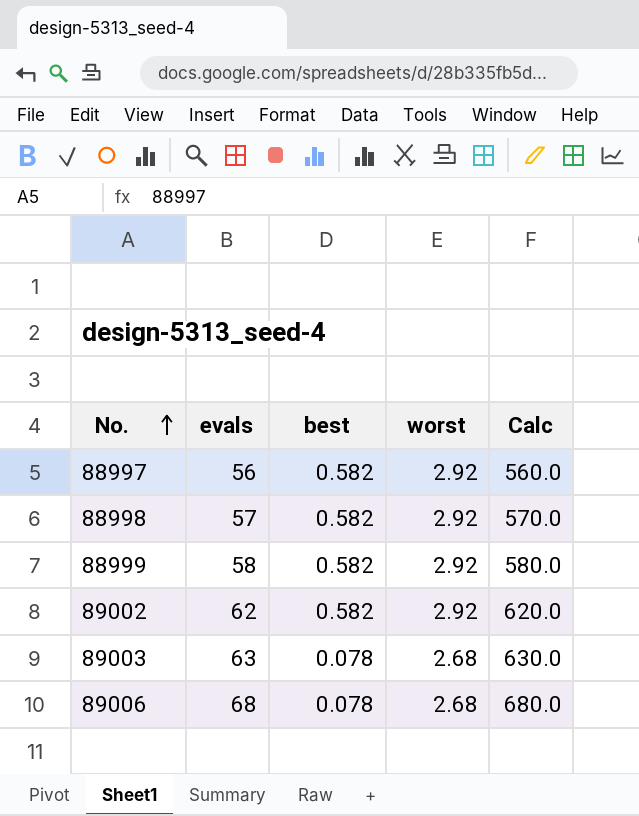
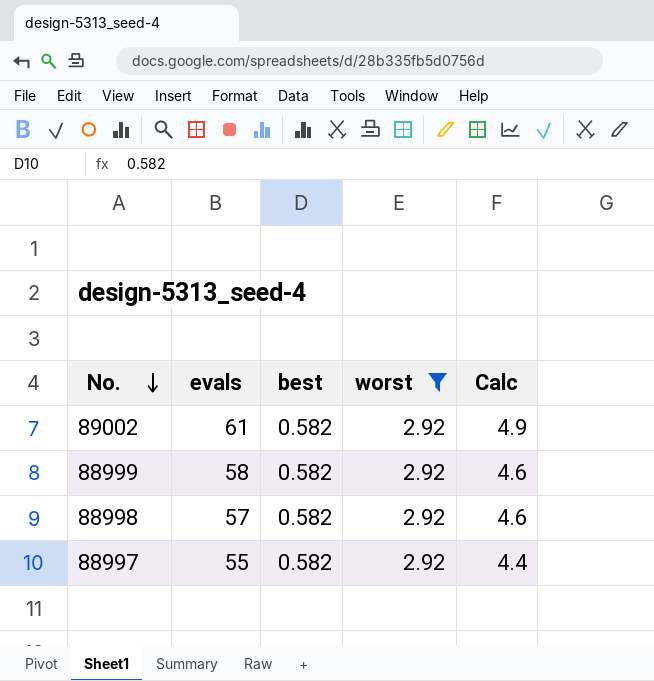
filter: none -> worst = 2.92
row order: No. ascending -> No. descending
column Calc | formula: [evals] * 10 -> [evals] * 0.08
89002 | evals: 62 -> 61
88997 | evals: 56 -> 55

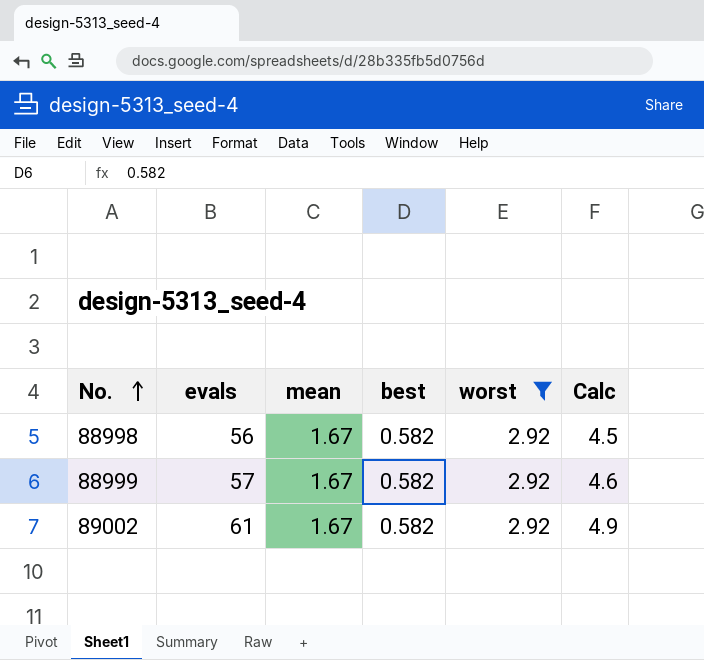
row order: No. descending -> No. ascending
column mean | position: none -> 3
row 88997: 55 | 0.582 | 2.92 | 4.4 -> none
88998 | evals: 57 -> 56
88998 | Calc: 4.6 -> 4.5
88999 | evals: 58 -> 57

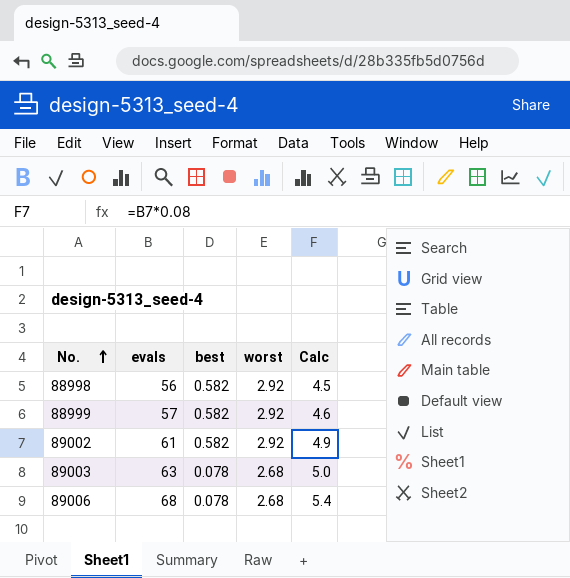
filter: worst = 2.92 -> none
column mean | position: 3 -> none

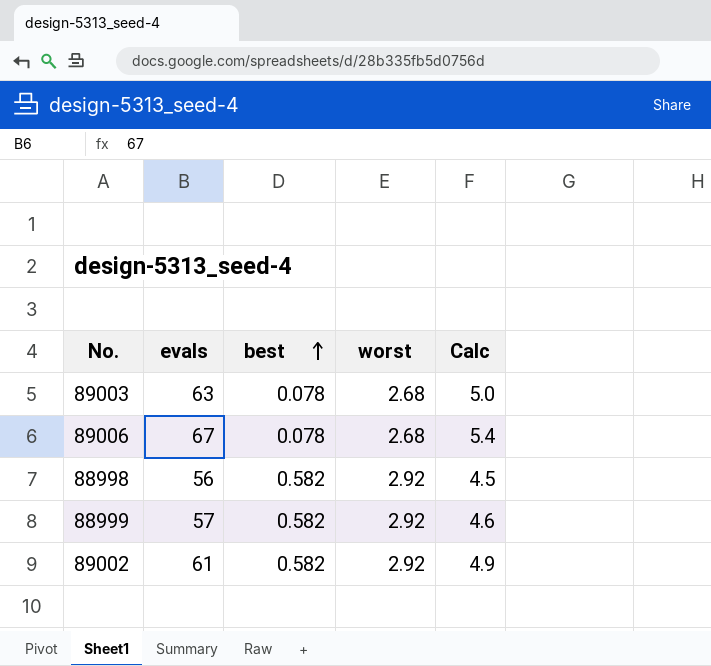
row order: No. ascending -> best ascending
89006 | evals: 68 -> 67

